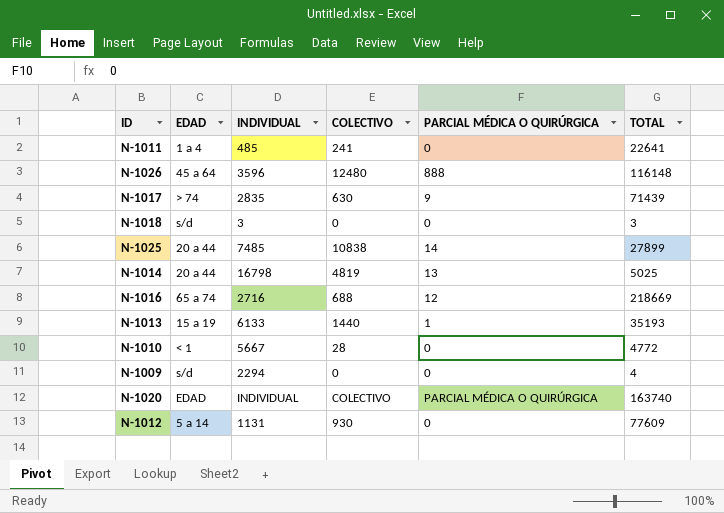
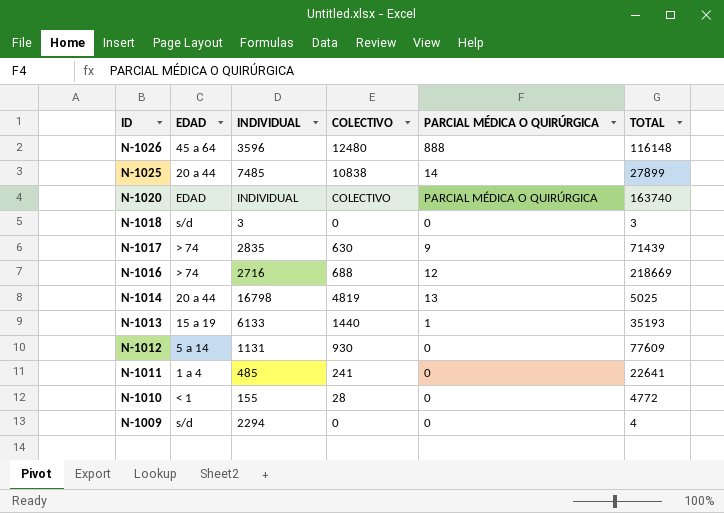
row order: none -> ID descending
N-1016 | EDAD: 65 a 74 -> > 74
N-1010 | INDIVIDUAL: 5667 -> 155

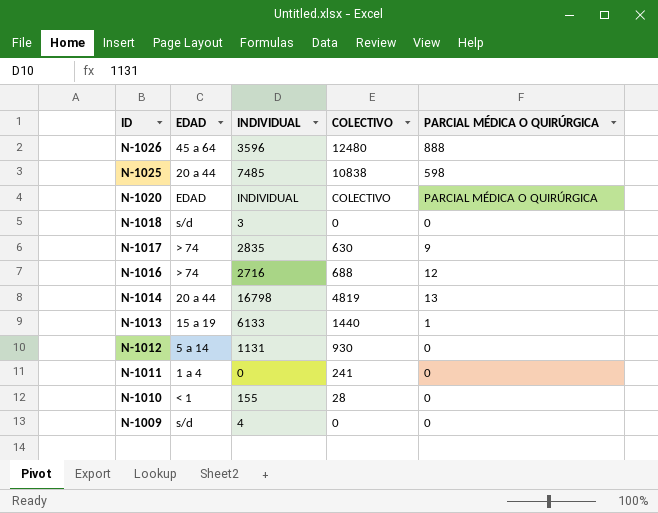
column TOTAL | position: 6 -> none
N-1025 | PARCIAL MÉDICA O QUIRÚRGICA: 14 -> 598
N-1011 | INDIVIDUAL: 485 -> 0
N-1009 | INDIVIDUAL: 2294 -> 4

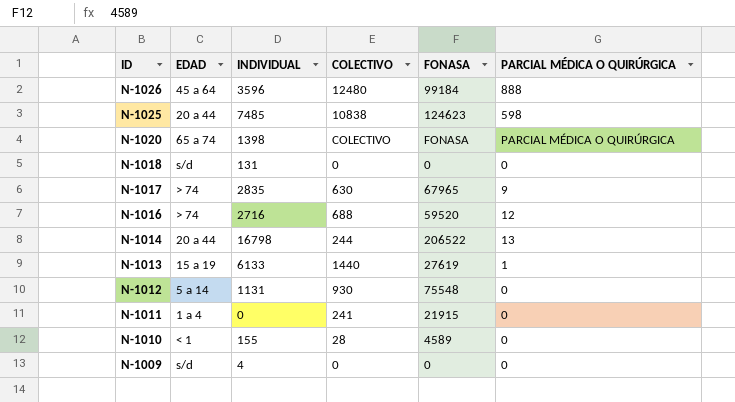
column FONASA | position: none -> 5
N-1020 | EDAD: EDAD -> 65 a 74
N-1020 | INDIVIDUAL: INDIVIDUAL -> 1398
N-1018 | INDIVIDUAL: 3 -> 131
N-1014 | COLECTIVO: 4819 -> 244

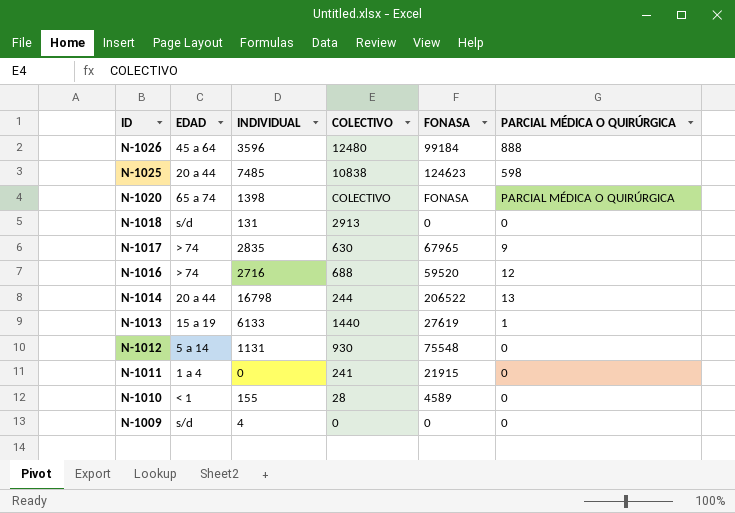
N-1018 | COLECTIVO: 0 -> 2913

